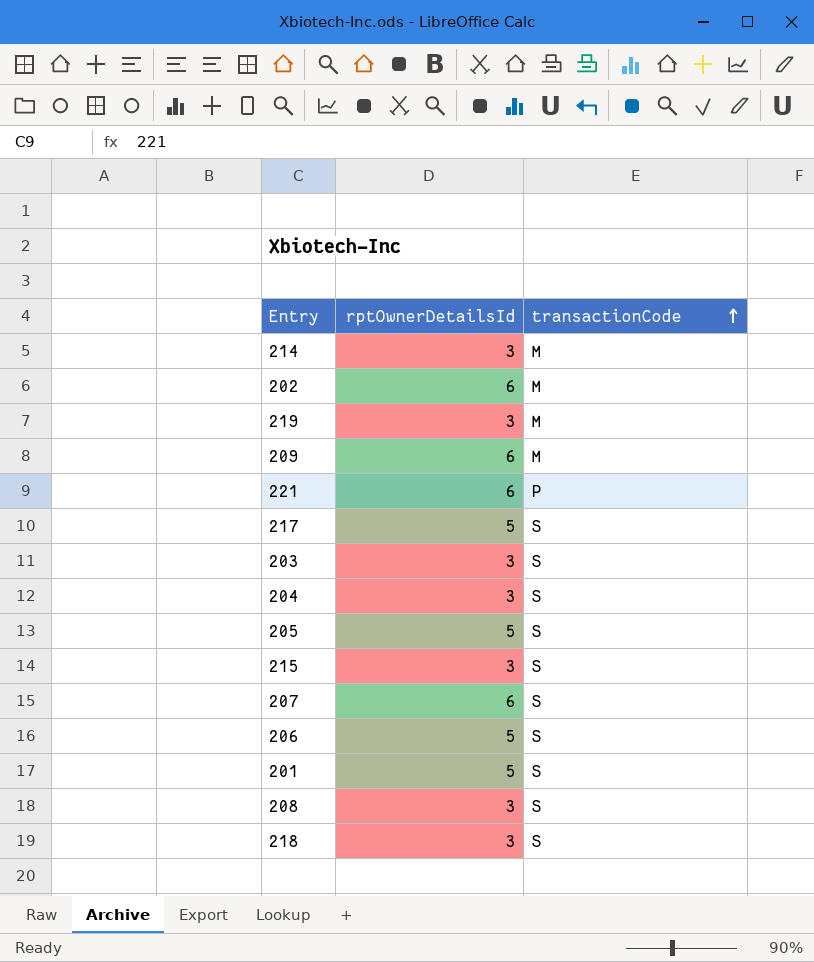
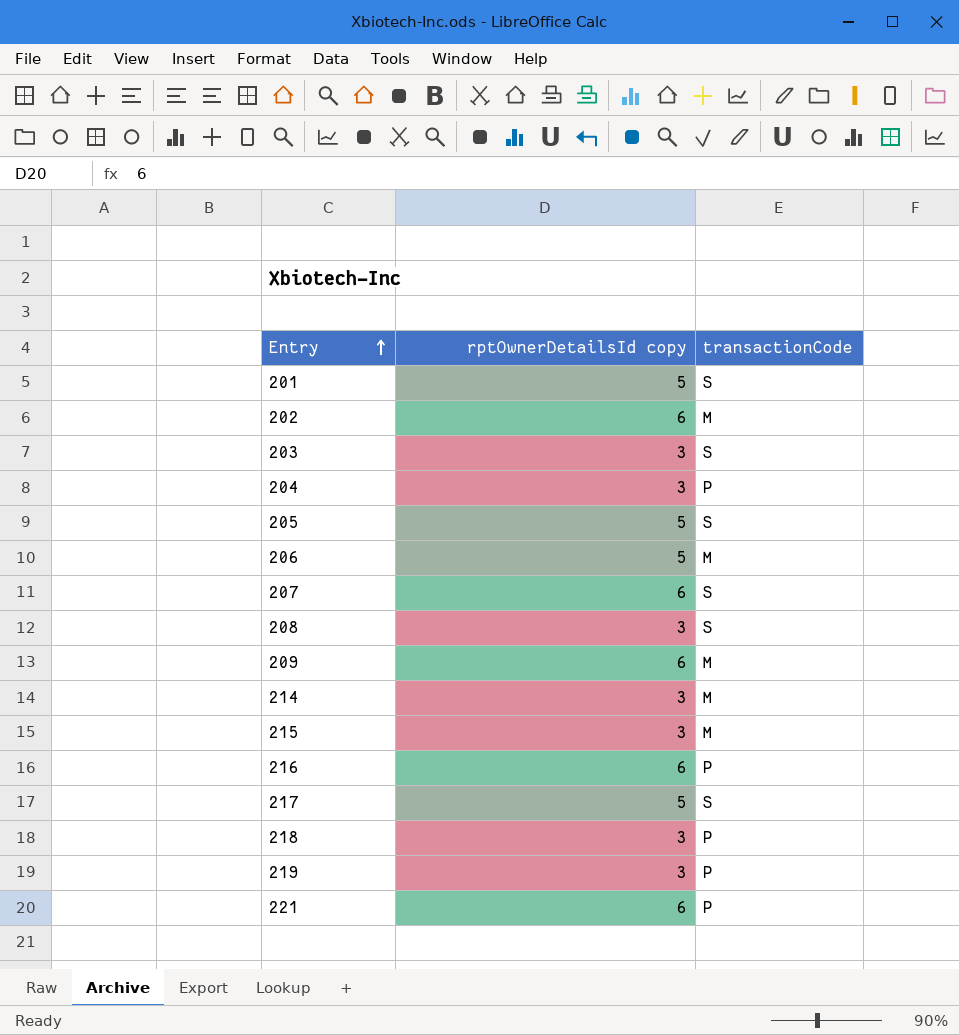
row order: transactionCode ascending -> Entry ascending
column name: rptOwnerDetailsId -> rptOwnerDetailsId copy
204 | transactionCode: S -> P
206 | transactionCode: S -> M
215 | transactionCode: S -> M
row 216: none -> 6 | P
218 | transactionCode: S -> P
219 | transactionCode: M -> P

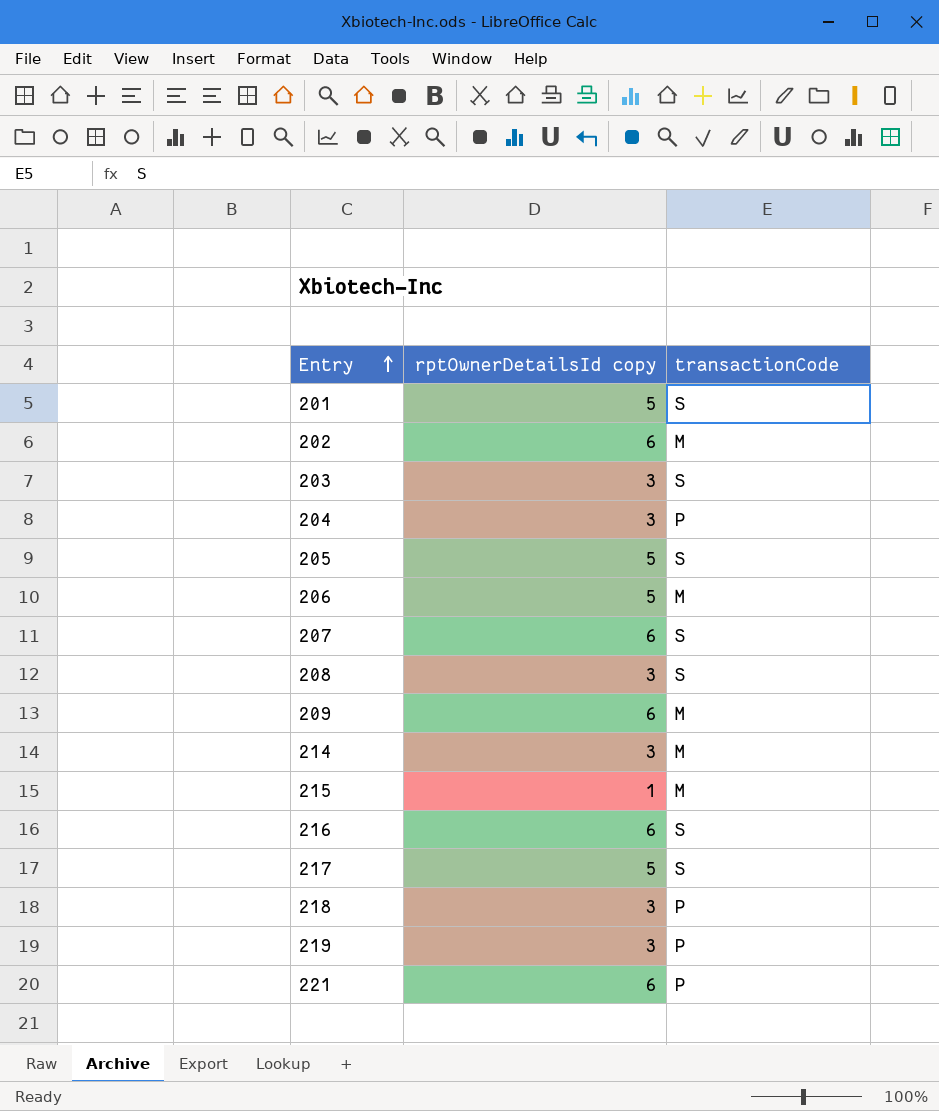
215 | rptOwnerDetailsId copy: 3 -> 1
216 | transactionCode: P -> S

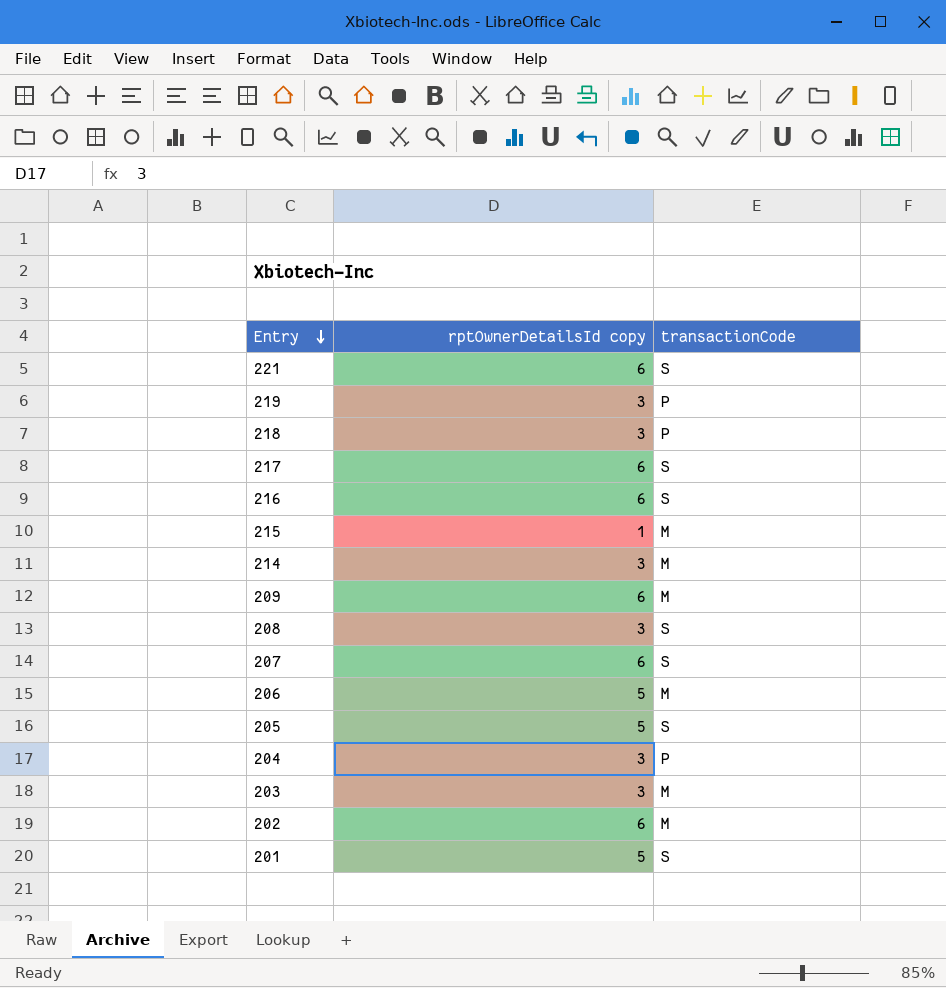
row order: Entry ascending -> Entry descending
221 | transactionCode: P -> S
217 | rptOwnerDetailsId copy: 5 -> 6
203 | transactionCode: S -> M

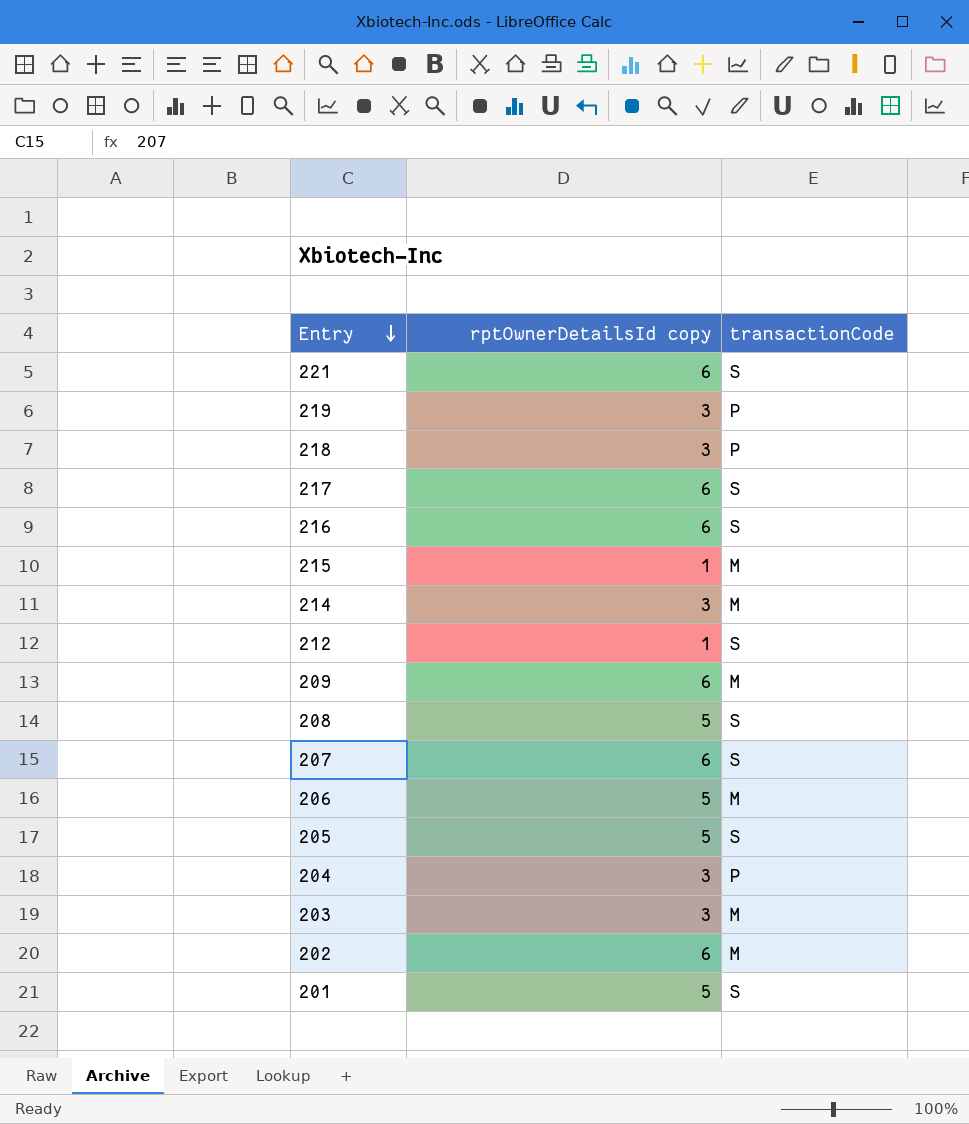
row 212: none -> 1 | S
208 | rptOwnerDetailsId copy: 3 -> 5

